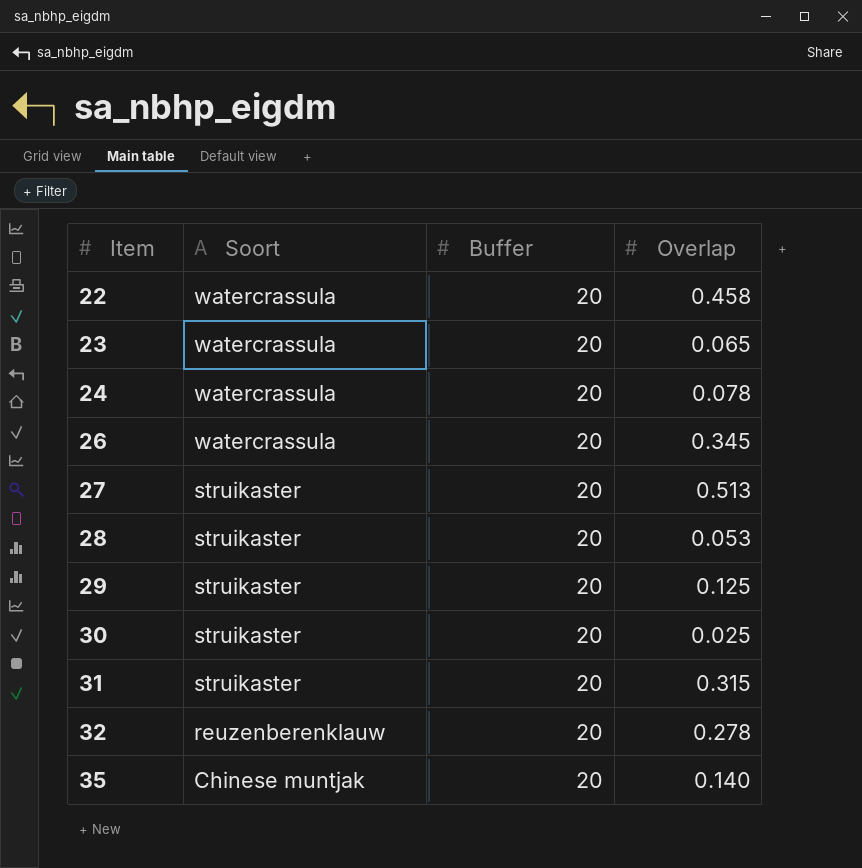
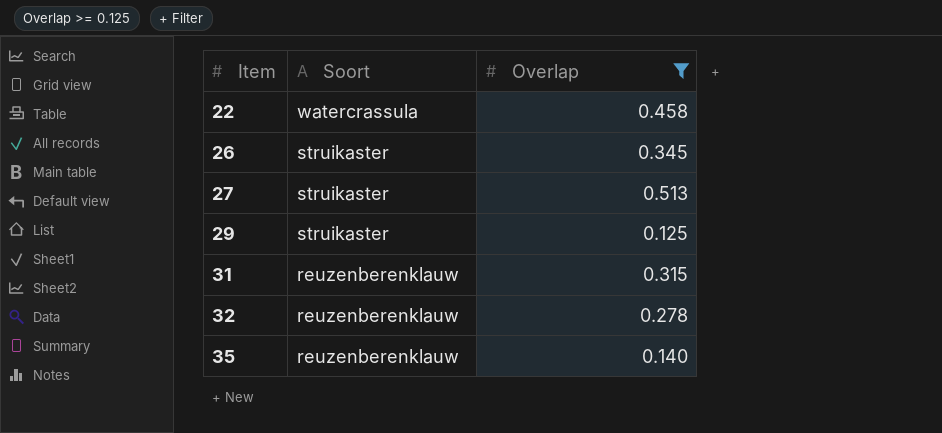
filter: none -> Overlap >= 0.125
column Buffer | position: 3 -> none
26 | Soort: watercrassula -> struikaster
31 | Soort: struikaster -> reuzenberenklauw
35 | Soort: Chinese muntjak -> reuzenberenklauw

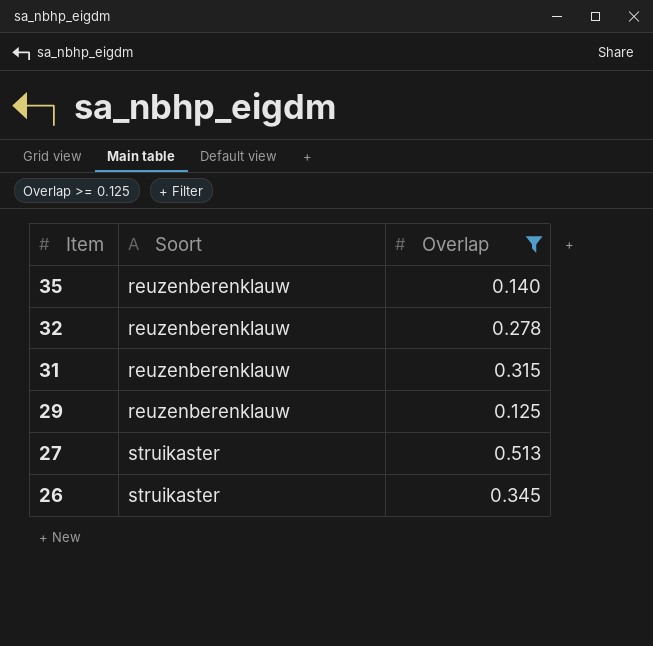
row order: Item ascending -> Item descending
row 22: watercrassula | 0.458 -> none
29 | Soort: struikaster -> reuzenberenklauw

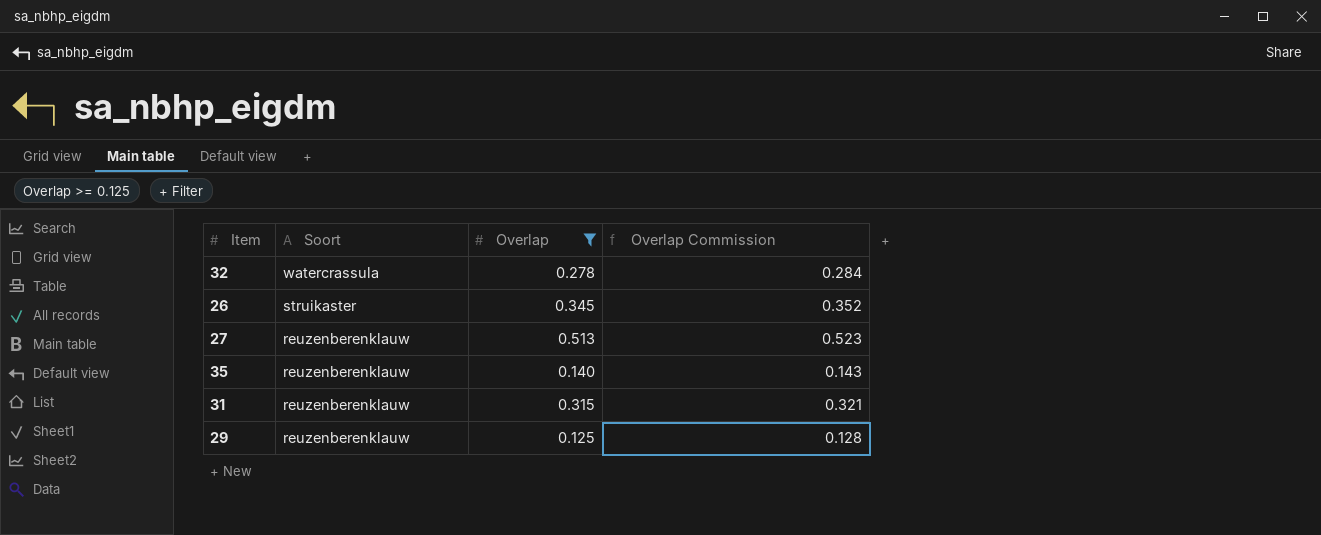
row order: Item descending -> Soort descending
column Overlap Commission | formula: none -> [Overlap] * 1.02
32 | Soort: reuzenberenklauw -> watercrassula
27 | Soort: struikaster -> reuzenberenklauw

